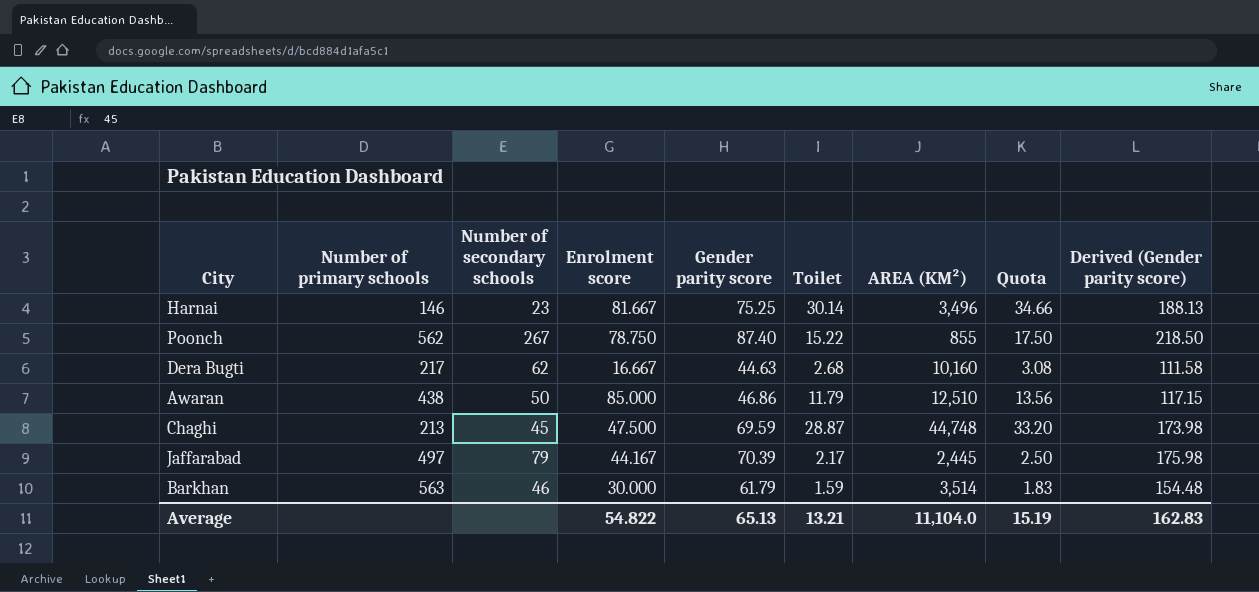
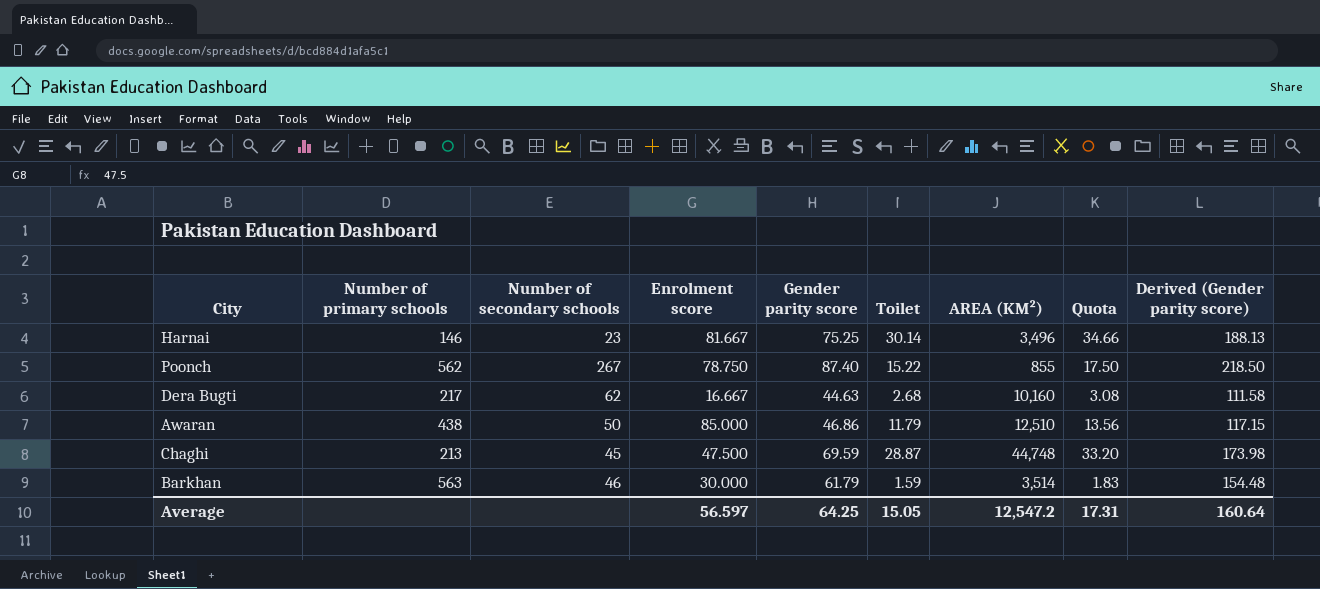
row Jaffarabad: 497 | 79 | 44.167 | 70.39 | 2.17 | 2,445 | 2.50 | 175.98 -> none
Average | Enrolment score: 54.822 -> 56.597
Average | Gender parity score: 65.13 -> 64.25
Average | Toilet: 13.21 -> 15.05
Average | AREA (KM²): 11,104.0 -> 12,547.2
Average | Quota: 15.19 -> 17.31
Average | Derived (Gender parity score): 162.83 -> 160.64

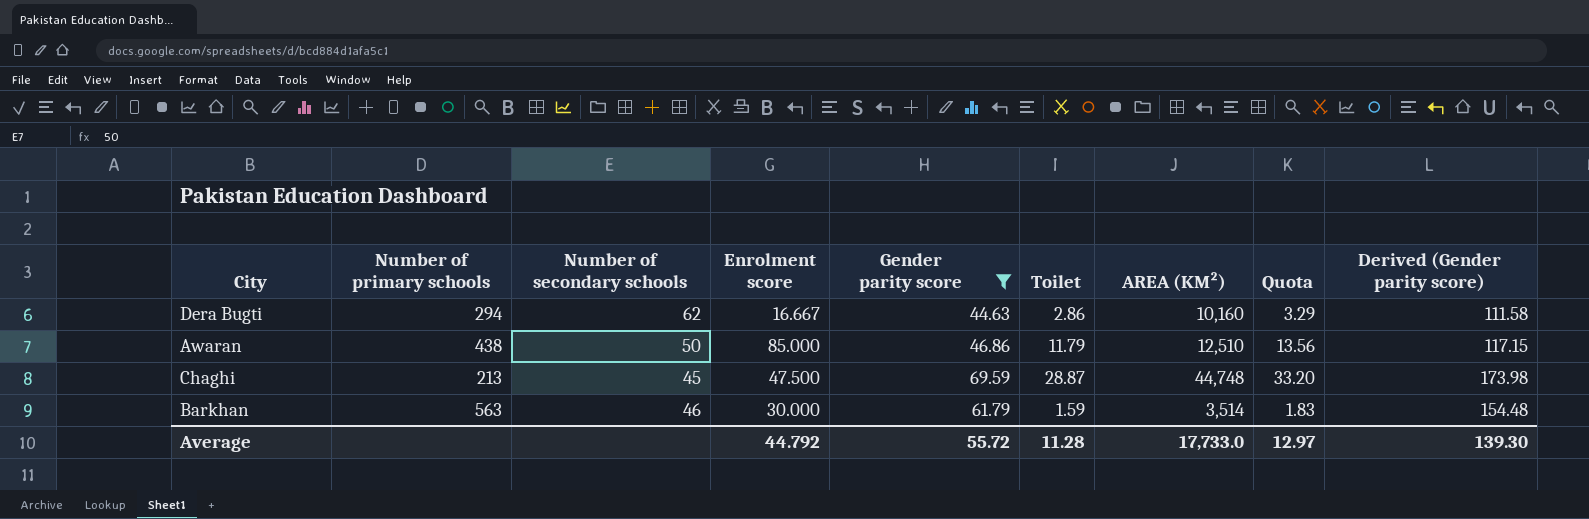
filter: none -> Gender parity score <= 69.59
Dera Bugti | Number of primary schools: 217 -> 294
Dera Bugti | Toilet: 2.68 -> 2.86
Dera Bugti | Quota: 3.08 -> 3.29
Average | Enrolment score: 56.597 -> 44.792
Average | Gender parity score: 64.25 -> 55.72
Average | Toilet: 15.05 -> 11.28
Average | AREA (KM²): 12,547.2 -> 17,733.0
Average | Quota: 17.31 -> 12.97
Average | Derived (Gender parity score): 160.64 -> 139.30

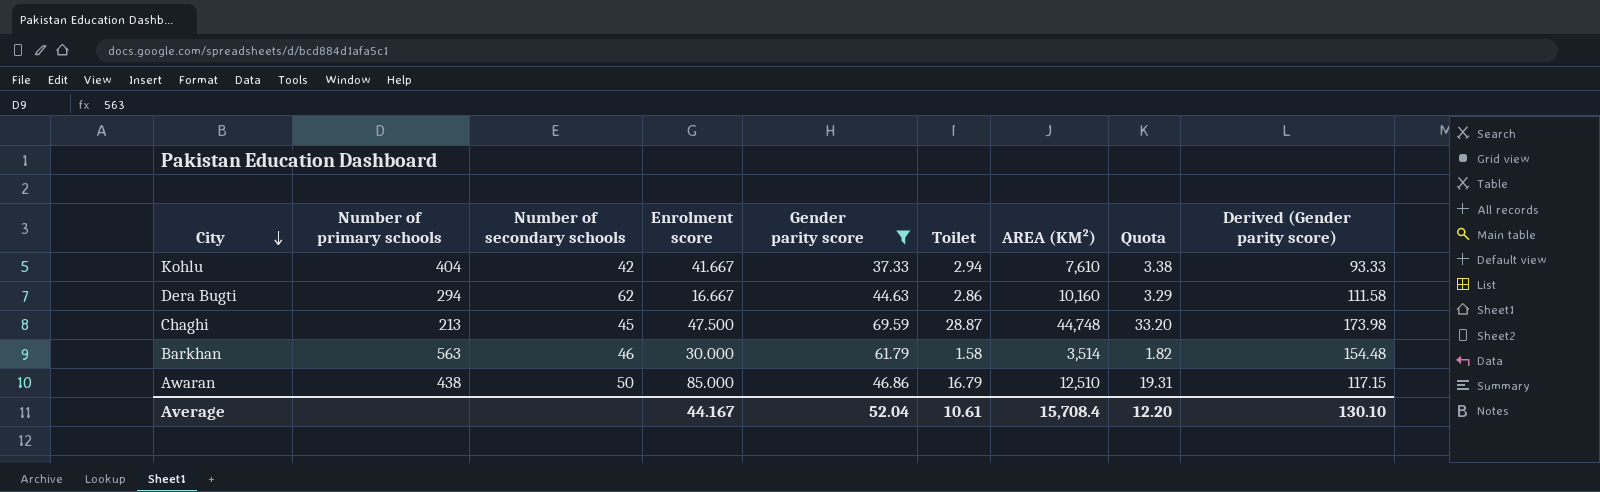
row order: none -> City descending
row Kohlu: none -> 404 | 42 | 41.667 | 37.33 | 2.94 | 7,610 | 3.38 | 93.33
Barkhan | Toilet: 1.59 -> 1.58
Barkhan | Quota: 1.83 -> 1.82
Awaran | Toilet: 11.79 -> 16.79
Awaran | Quota: 13.56 -> 19.31
Average | Enrolment score: 44.792 -> 44.167
Average | Gender parity score: 55.72 -> 52.04
Average | Toilet: 11.28 -> 10.61
Average | AREA (KM²): 17,733.0 -> 15,708.4
Average | Quota: 12.97 -> 12.20
Average | Derived (Gender parity score): 139.30 -> 130.10

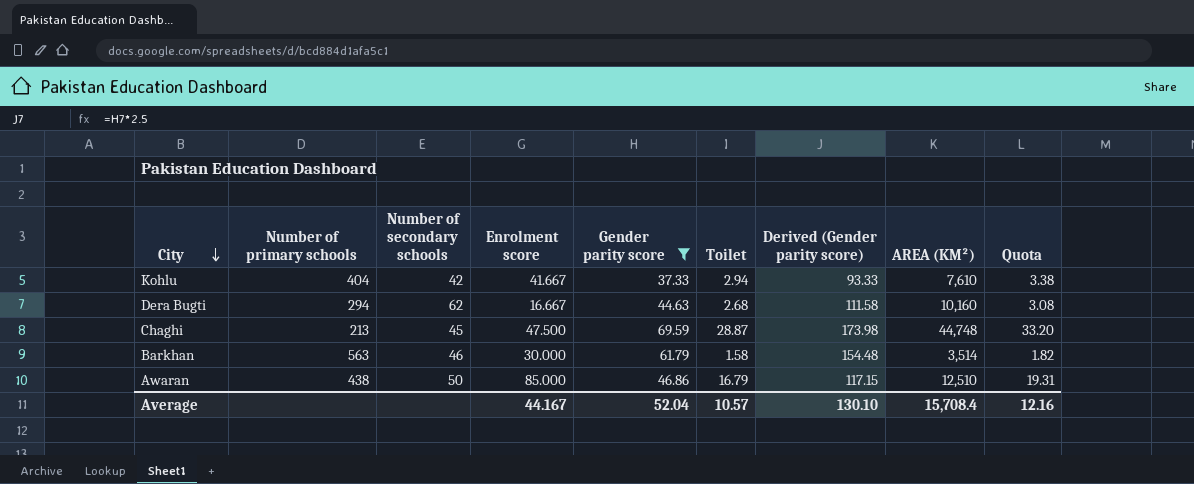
column Derived (Gender parity score) | position: 9 -> 7
Dera Bugti | Toilet: 2.86 -> 2.68
Dera Bugti | Quota: 3.29 -> 3.08
Average | Toilet: 10.61 -> 10.57
Average | Quota: 12.20 -> 12.16

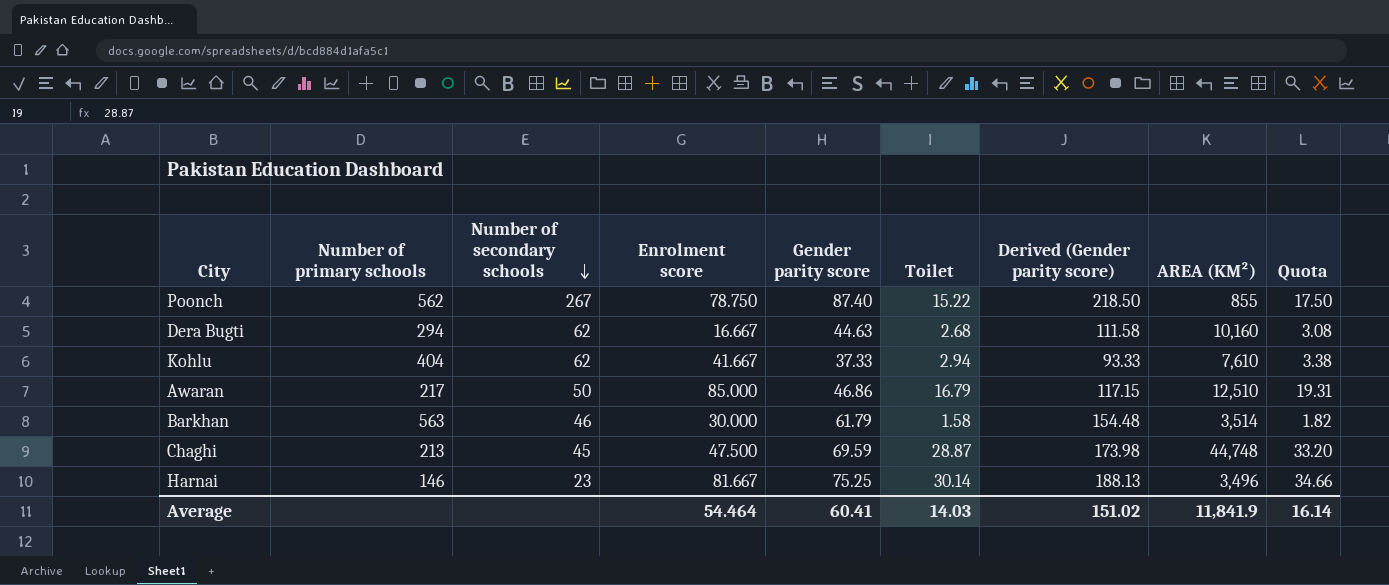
filter: Gender parity score <= 69.59 -> none
row order: City descending -> Number of secondary schools descending
Kohlu | Number of secondary schools: 42 -> 62
Awaran | Number of primary schools: 438 -> 217
Average | Enrolment score: 44.167 -> 54.464
Average | Gender parity score: 52.04 -> 60.41
Average | Toilet: 10.57 -> 14.03
Average | Derived (Gender parity score): 130.10 -> 151.02
Average | AREA (KM²): 15,708.4 -> 11,841.9
Average | Quota: 12.16 -> 16.14

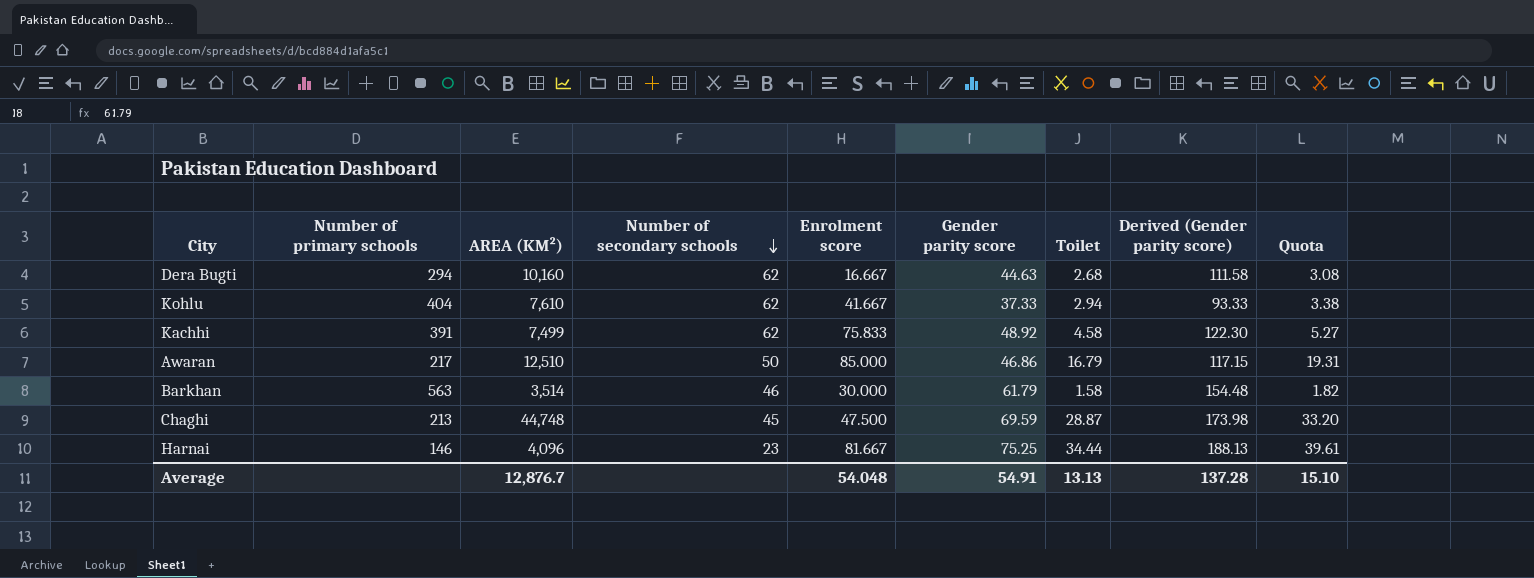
column AREA (KM²) | position: 8 -> 3
row Poonch: 562 | 267 | 78.750 | 87.40 | 15.22 | 218.50 | 855 | 17.50 -> none
row Kachhi: none -> 391 | 7,499 | 62 | 75.833 | 48.92 | 4.58 | 122.30 | 5.27
Harnai | AREA (KM²): 3,496 -> 4,096
Harnai | Toilet: 30.14 -> 34.44
Harnai | Quota: 34.66 -> 39.61
Average | AREA (KM²): 11,841.9 -> 12,876.7
Average | Enrolment score: 54.464 -> 54.048
Average | Gender parity score: 60.41 -> 54.91
Average | Toilet: 14.03 -> 13.13
Average | Derived (Gender parity score): 151.02 -> 137.28
Average | Quota: 16.14 -> 15.10

